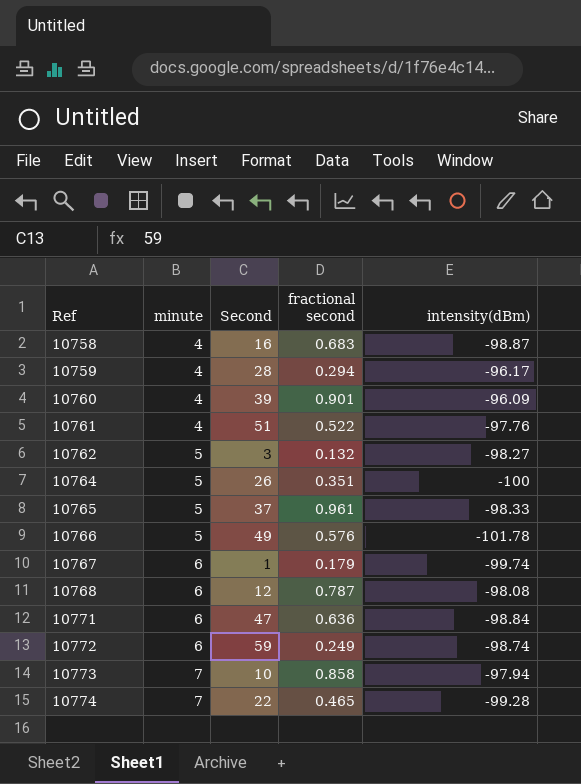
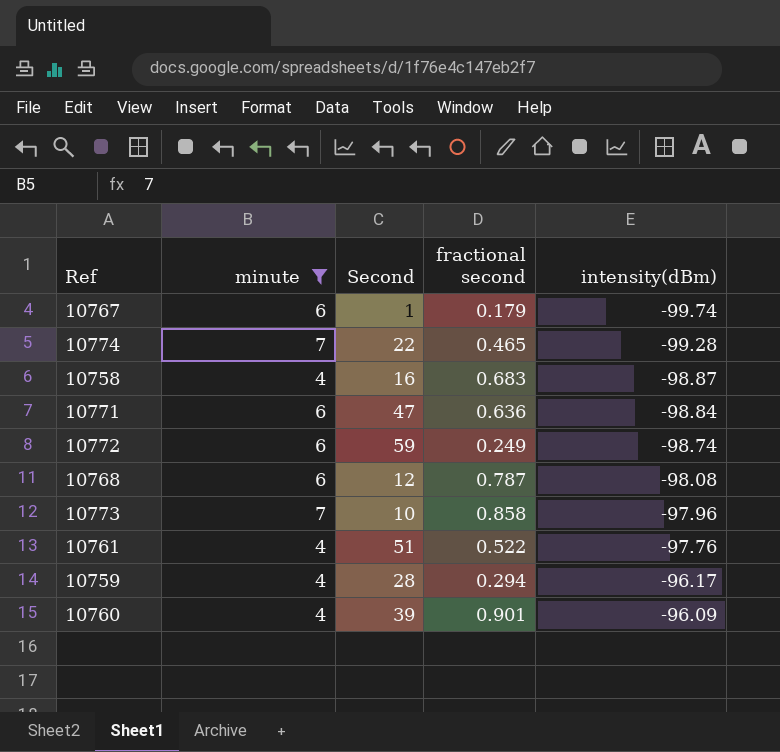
filter: none -> minute != 5
row order: Ref ascending -> intensity(dBm) ascending
10773 | intensity(dBm): -97.94 -> -97.96

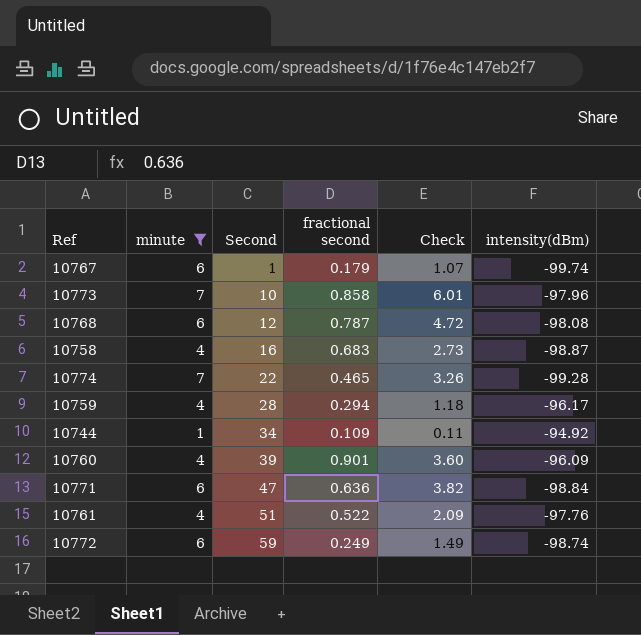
row order: intensity(dBm) ascending -> Second ascending
column Check | formula: none -> [minute] * [fractional second]
row 10744: none -> 1 | 34 | 0.109 | 0.11 | -94.92

